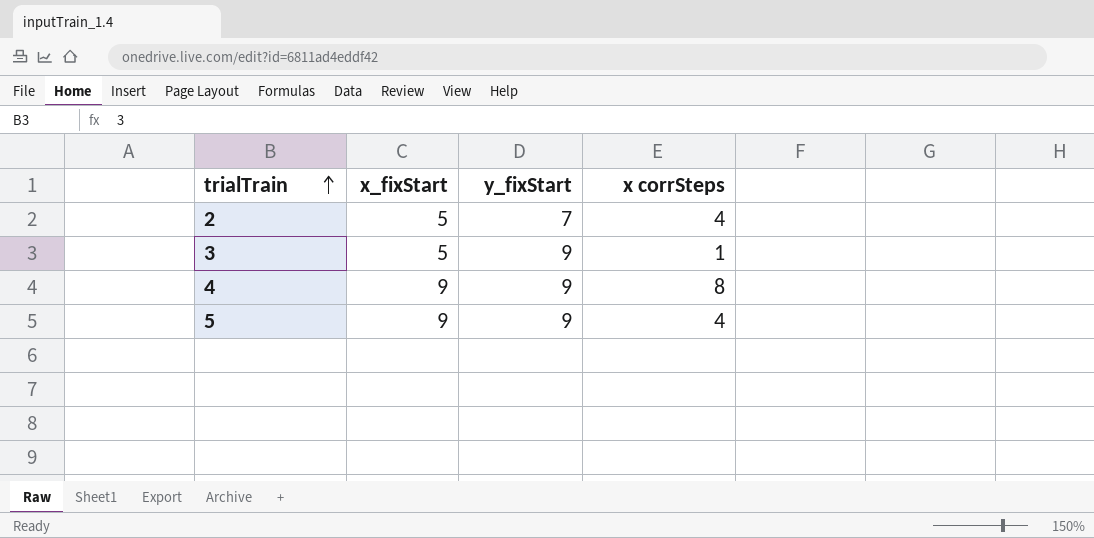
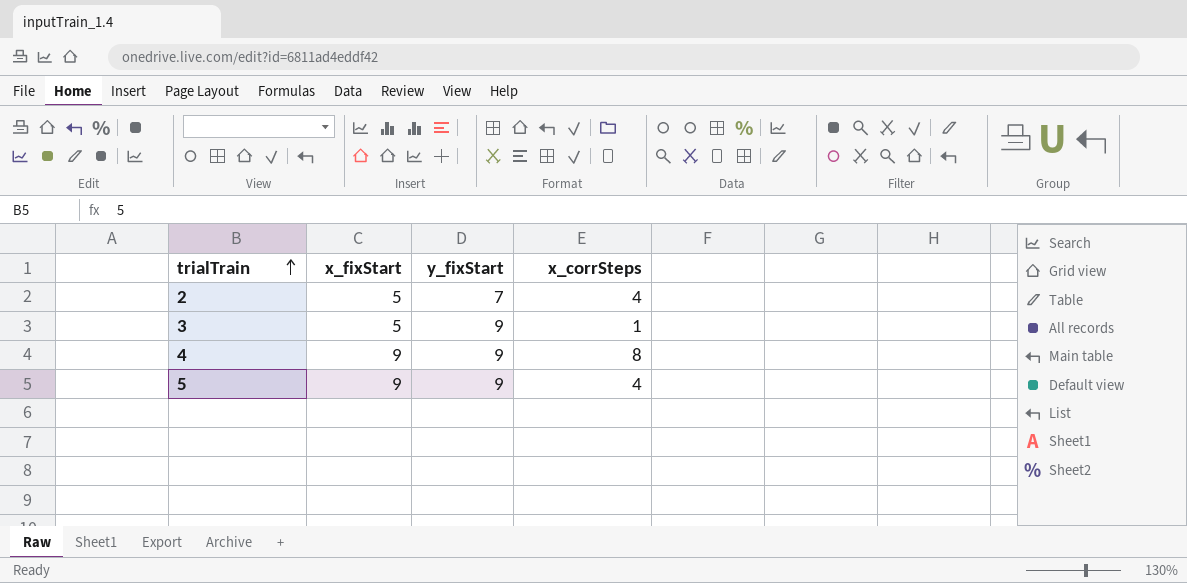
column name: x corrSteps -> x_corrSteps

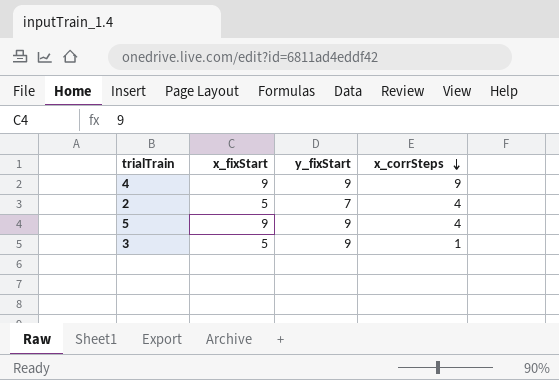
row order: trialTrain ascending -> x_corrSteps descending
4 | x_corrSteps: 8 -> 9

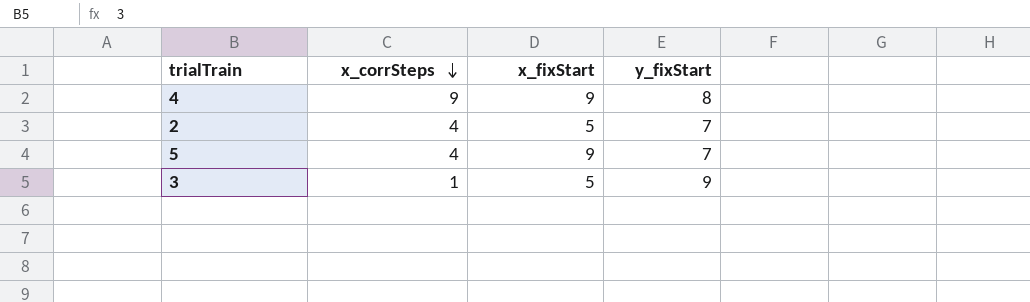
column x_corrSteps | position: 4 -> 2
4 | y_fixStart: 9 -> 8
5 | y_fixStart: 9 -> 7

